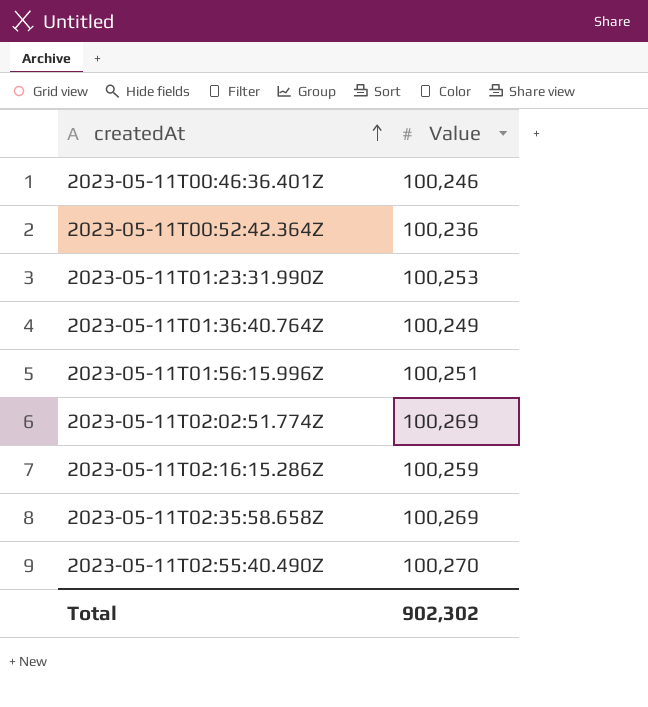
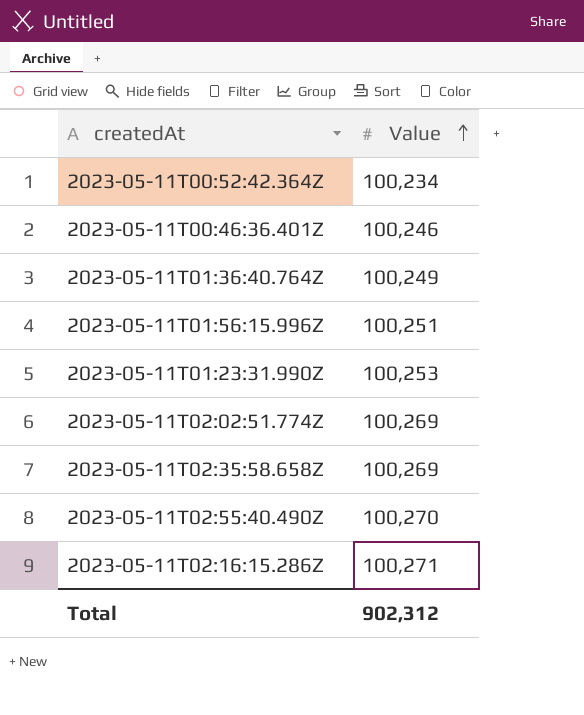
row order: createdAt ascending -> Value ascending
2023-05-11T00:52:42.364Z | Value: 100,236 -> 100,234
2023-05-11T02:16:15.286Z | Value: 100,259 -> 100,271
Total | Value: 902,302 -> 902,312

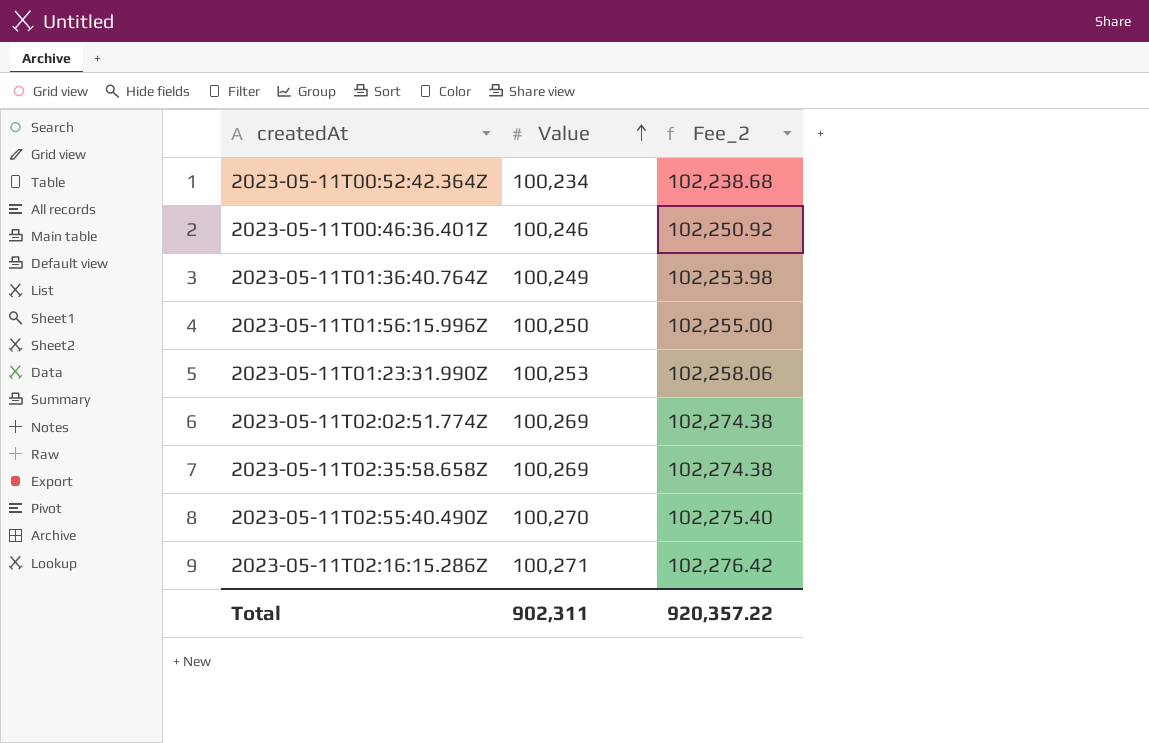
column Fee_2 | formula: none -> [Value] * 1.02
2023-05-11T01:56:15.996Z | Value: 100,251 -> 100,250
Total | Value: 902,312 -> 902,311

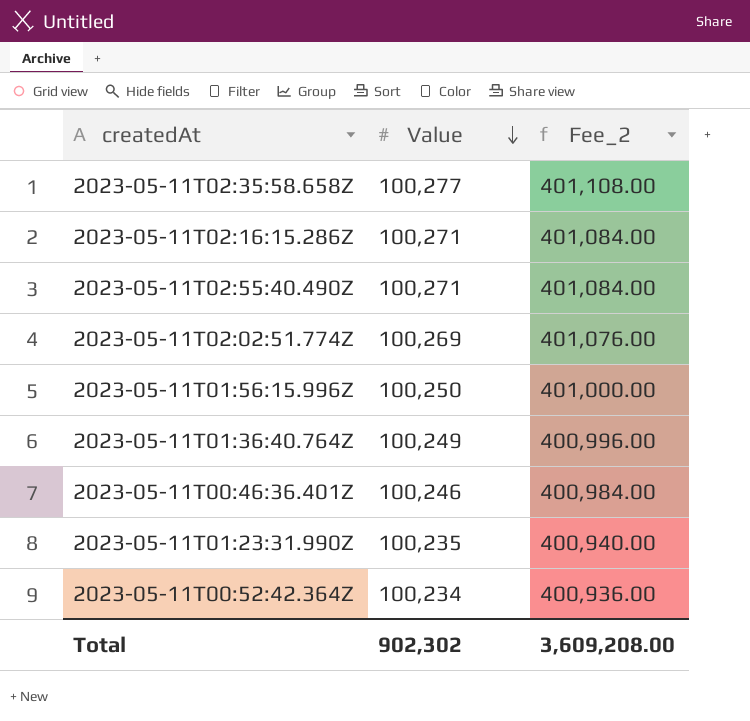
row order: Value ascending -> Value descending
column Fee_2 | formula: [Value] * 1.02 -> [Value] * 4
2023-05-11T02:35:58.658Z | Value: 100,269 -> 100,277
2023-05-11T02:55:40.490Z | Value: 100,270 -> 100,271
2023-05-11T01:23:31.990Z | Value: 100,253 -> 100,235
Total | Value: 902,311 -> 902,302
Total | Fee_2: 920,357.22 -> 3,609,208.00

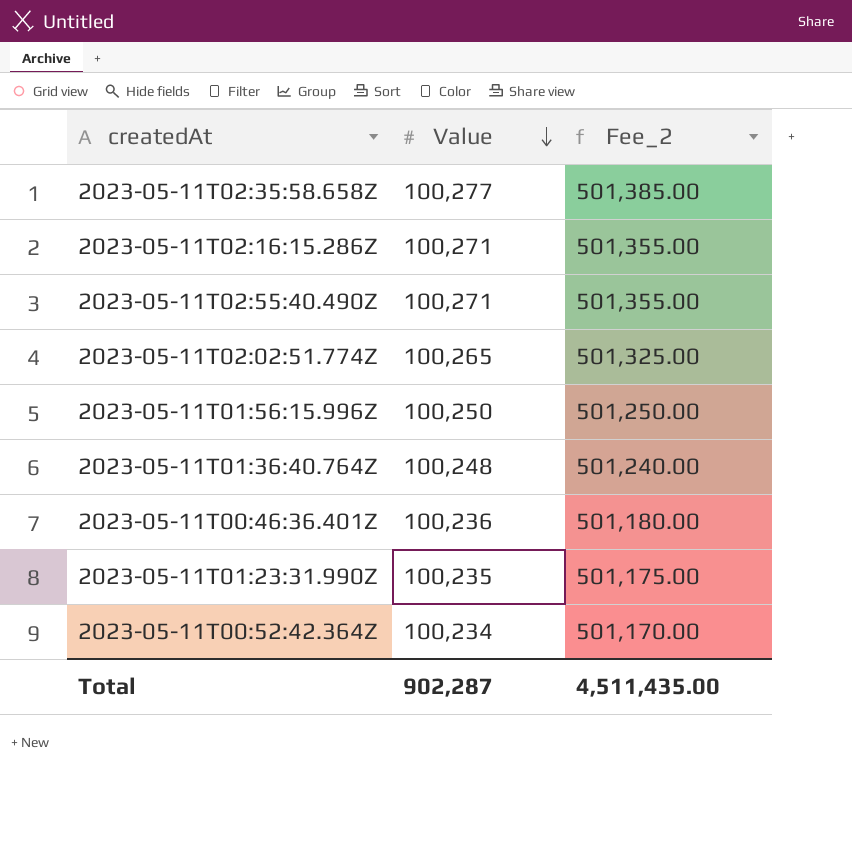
column Fee_2 | formula: [Value] * 4 -> [Value] * 5
2023-05-11T02:02:51.774Z | Value: 100,269 -> 100,265
2023-05-11T01:36:40.764Z | Value: 100,249 -> 100,248
2023-05-11T00:46:36.401Z | Value: 100,246 -> 100,236
Total | Value: 902,302 -> 902,287
Total | Fee_2: 3,609,208.00 -> 4,511,435.00

